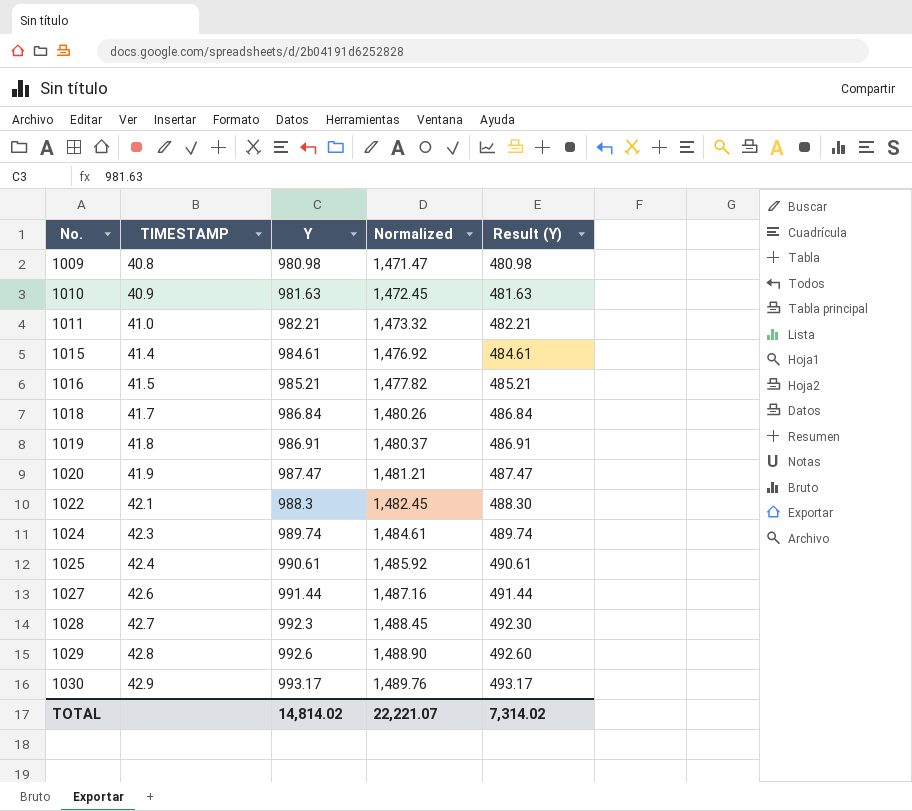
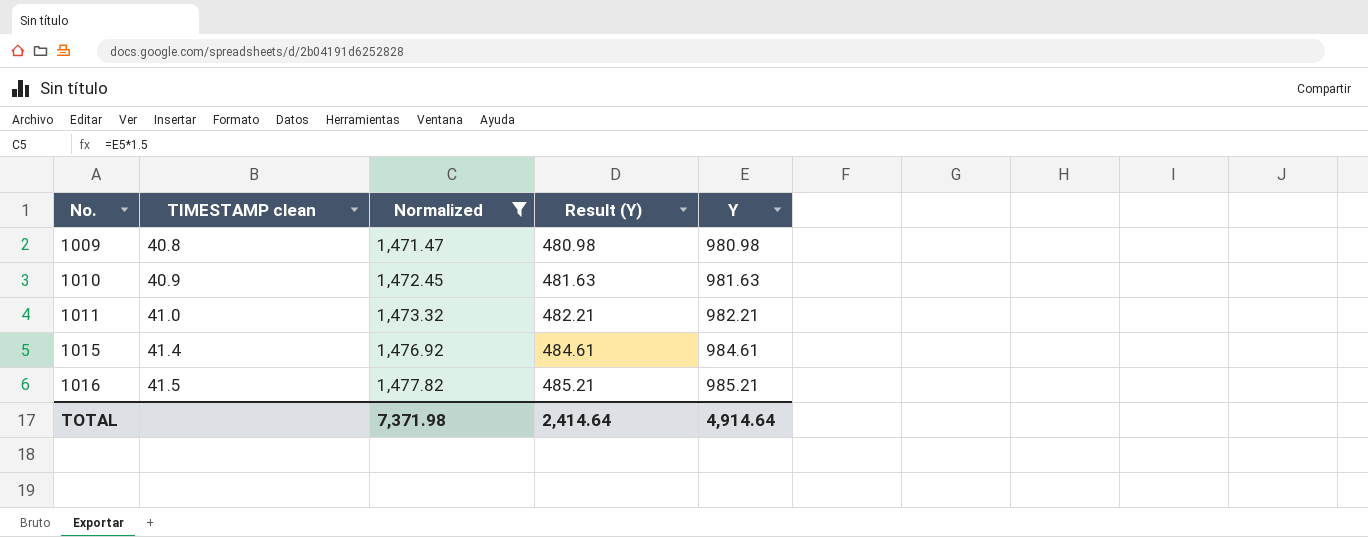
filter: none -> Normalized <= 1,477.82
column name: TIMESTAMP -> TIMESTAMP clean
column Y | position: 3 -> 5
TOTAL | Normalized: 22,221.07 -> 7,371.98
TOTAL | Result (Y): 7,314.02 -> 2,414.64
TOTAL | Y: 14,814.02 -> 4,914.64

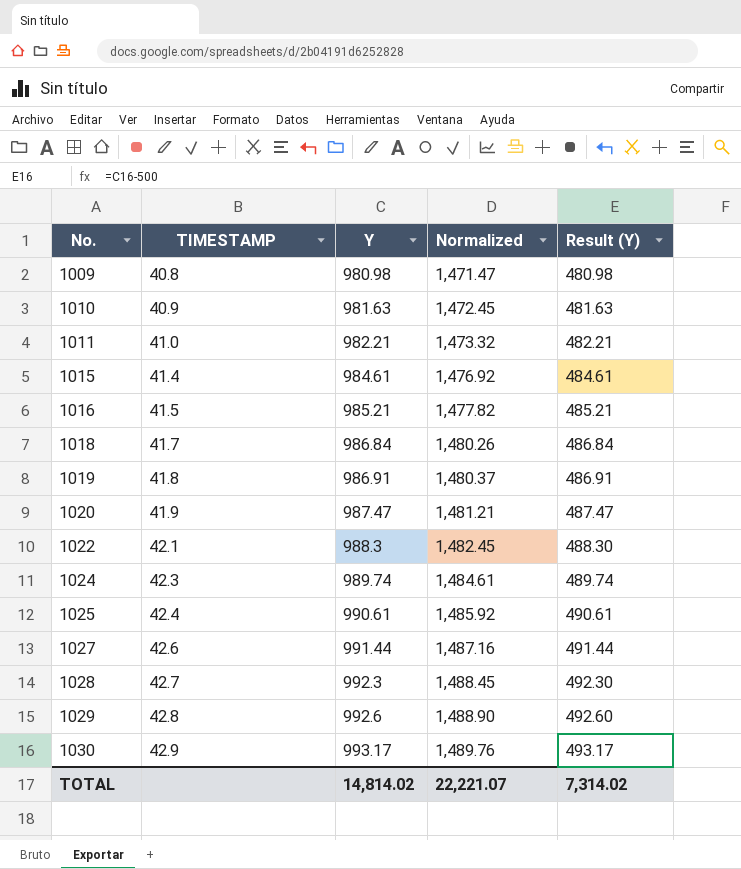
filter: Normalized <= 1,477.82 -> none
column name: TIMESTAMP clean -> TIMESTAMP
column Y | position: 5 -> 3
TOTAL | Y: 4,914.64 -> 14,814.02
TOTAL | Normalized: 7,371.98 -> 22,221.07
TOTAL | Result (Y): 2,414.64 -> 7,314.02

